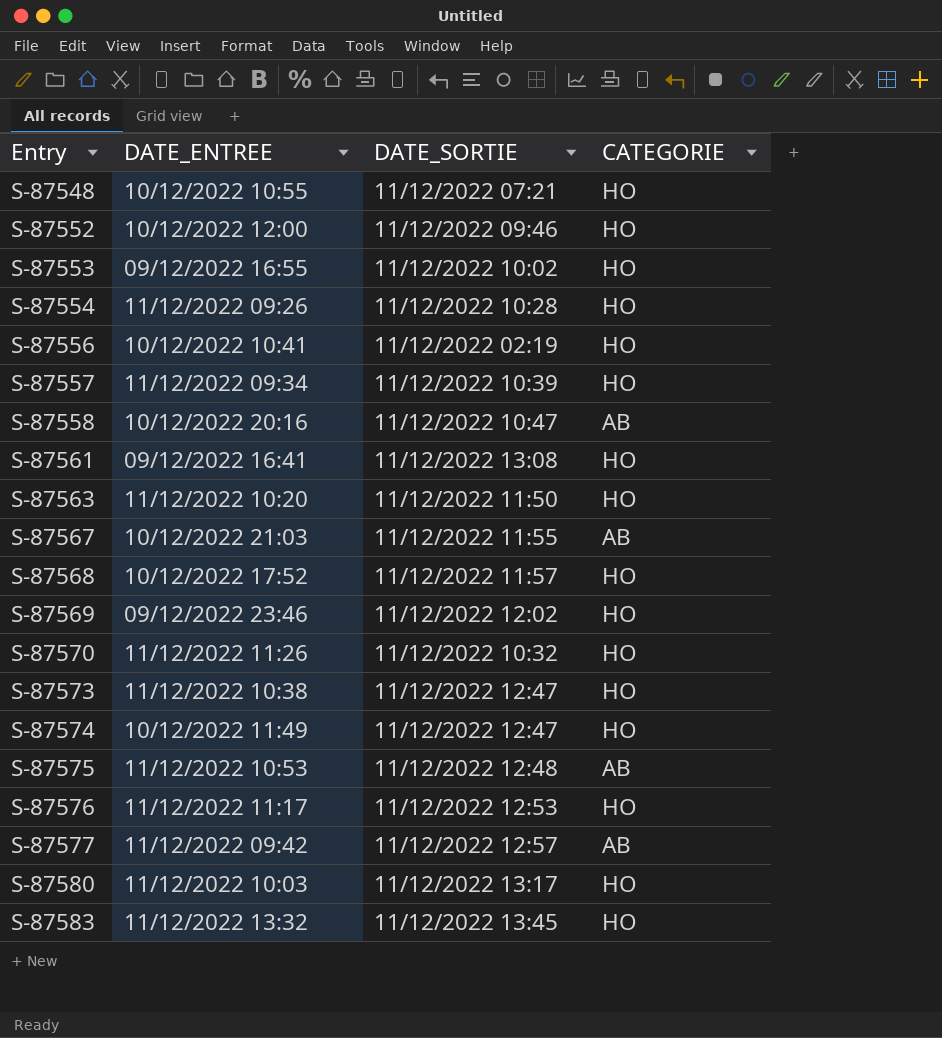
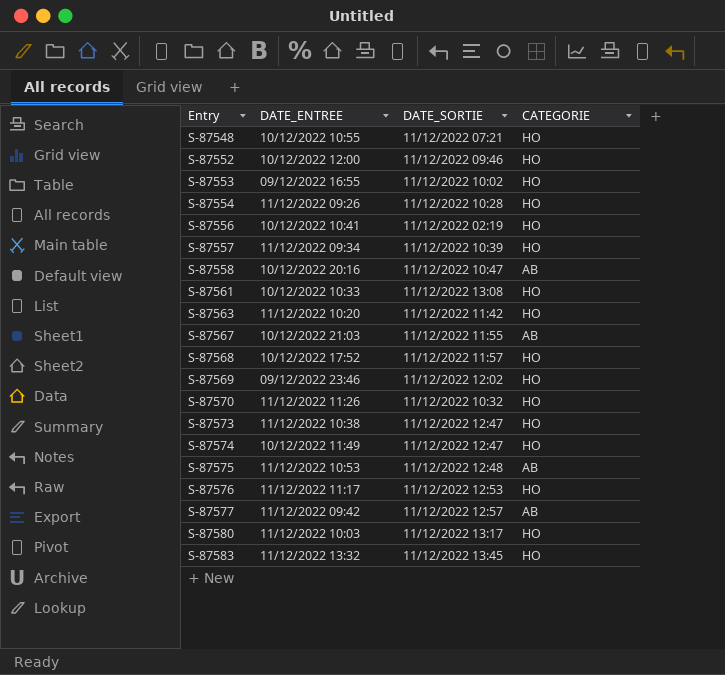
S-87561 | DATE_ENTREE: 09/12/2022 16:41 -> 10/12/2022 10:33
S-87563 | DATE_SORTIE: 11/12/2022 11:50 -> 11/12/2022 11:42

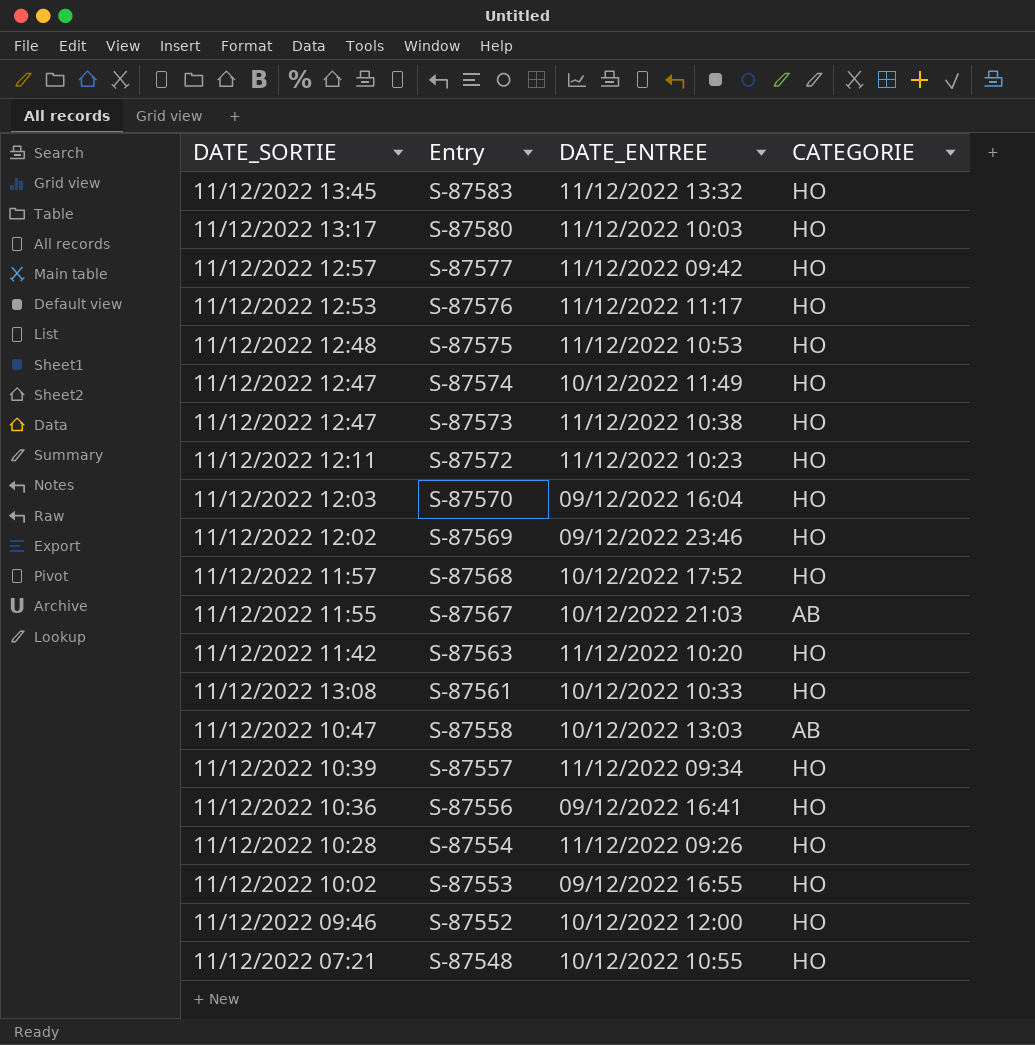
row order: Entry ascending -> Entry descending
column DATE_SORTIE | position: 3 -> 1
S-87577 | CATEGORIE: AB -> HO
S-87575 | CATEGORIE: AB -> HO
row S-87572: none -> 11/12/2022 12:11 | 11/12/2022 10:23 | HO
S-87570 | DATE_SORTIE: 11/12/2022 10:32 -> 11/12/2022 12:03
S-87570 | DATE_ENTREE: 11/12/2022 11:26 -> 09/12/2022 16:04
S-87558 | DATE_ENTREE: 10/12/2022 20:16 -> 10/12/2022 13:03
S-87556 | DATE_SORTIE: 11/12/2022 02:19 -> 11/12/2022 10:36
S-87556 | DATE_ENTREE: 10/12/2022 10:41 -> 09/12/2022 16:41

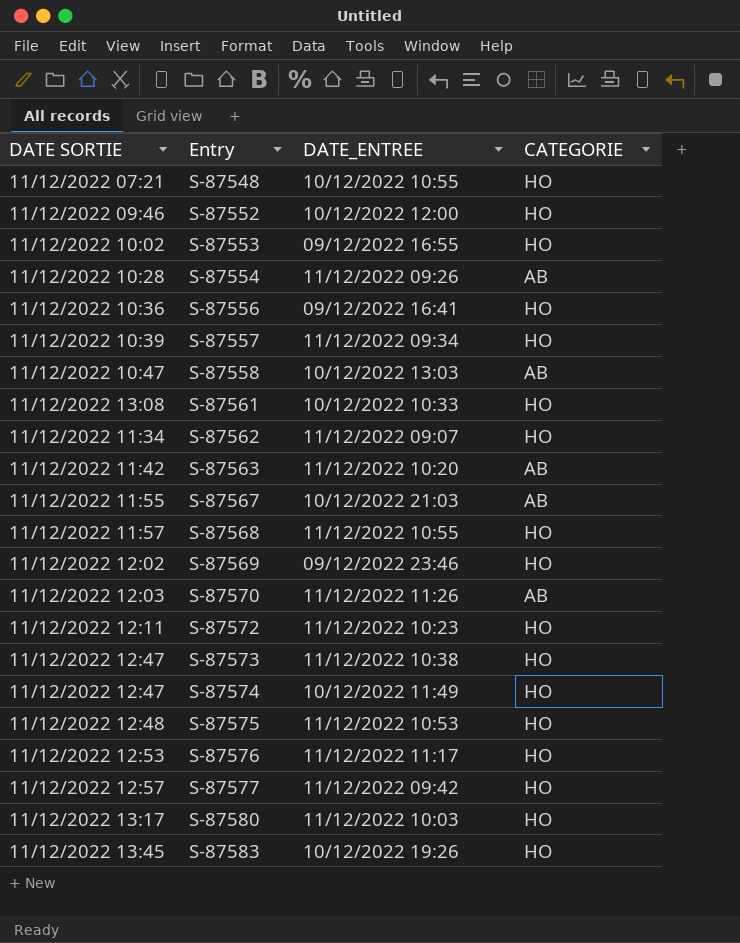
row order: Entry descending -> Entry ascending
column name: DATE_SORTIE -> DATE SORTIE
S-87554 | CATEGORIE: HO -> AB
row S-87562: none -> 11/12/2022 11:34 | 11/12/2022 09:07 | HO
S-87563 | CATEGORIE: HO -> AB
S-87568 | DATE_ENTREE: 10/12/2022 17:52 -> 11/12/2022 10:55
S-87570 | DATE_ENTREE: 09/12/2022 16:04 -> 11/12/2022 11:26
S-87570 | CATEGORIE: HO -> AB
S-87583 | DATE_ENTREE: 11/12/2022 13:32 -> 10/12/2022 19:26

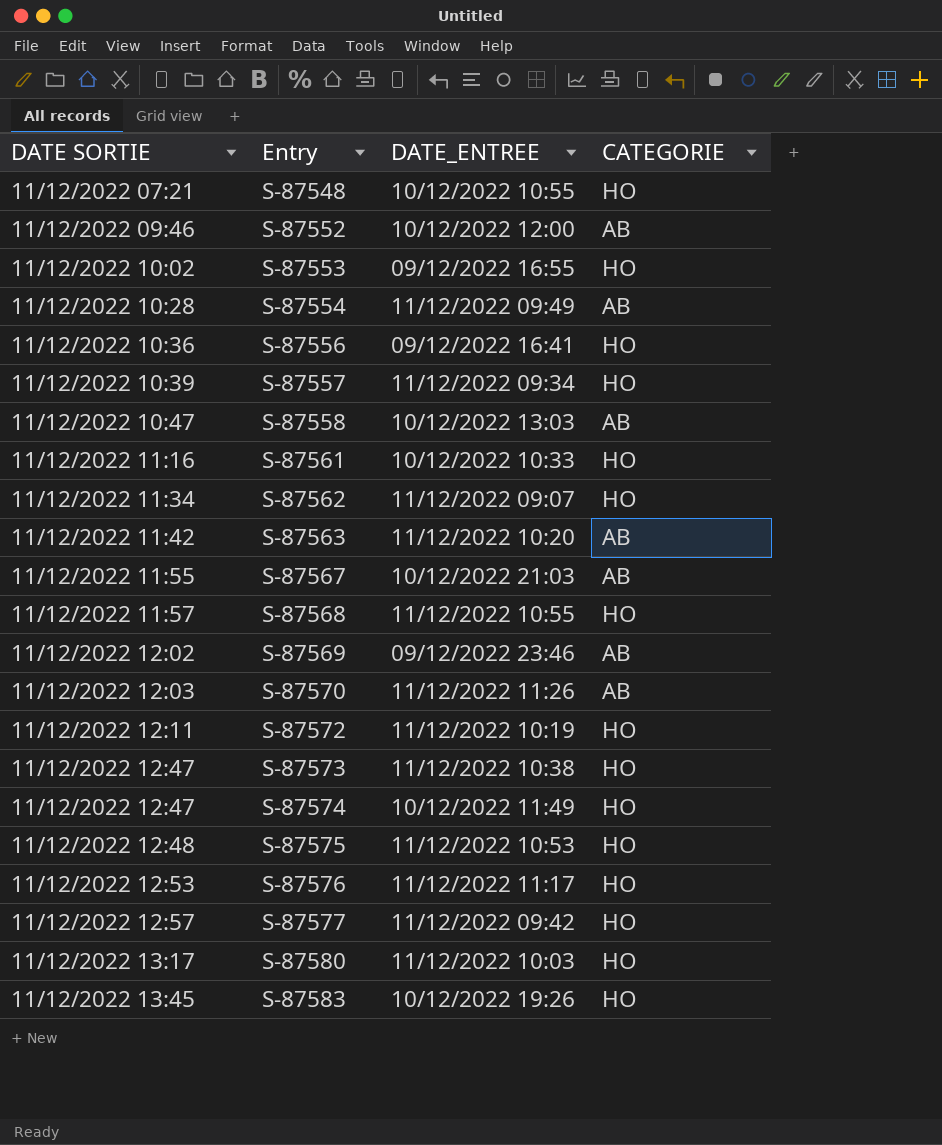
S-87552 | CATEGORIE: HO -> AB
S-87554 | DATE_ENTREE: 11/12/2022 09:26 -> 11/12/2022 09:49
S-87561 | DATE SORTIE: 11/12/2022 13:08 -> 11/12/2022 11:16
S-87569 | CATEGORIE: HO -> AB
S-87572 | DATE_ENTREE: 11/12/2022 10:23 -> 11/12/2022 10:19

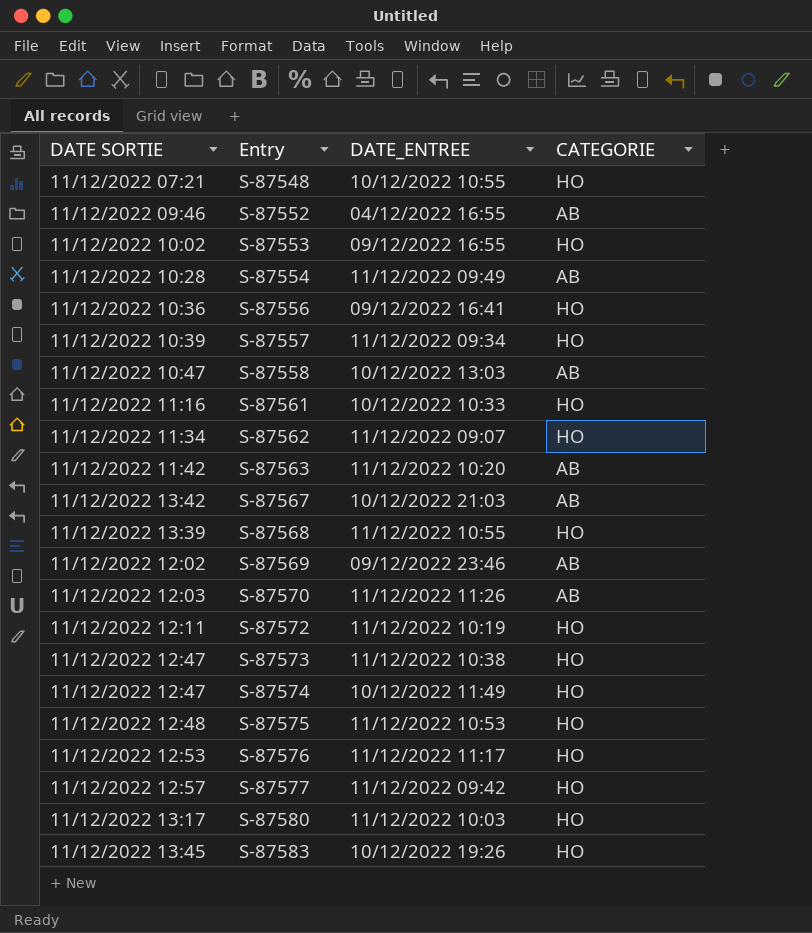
S-87552 | DATE_ENTREE: 10/12/2022 12:00 -> 04/12/2022 16:55
S-87567 | DATE SORTIE: 11/12/2022 11:55 -> 11/12/2022 13:42
S-87568 | DATE SORTIE: 11/12/2022 11:57 -> 11/12/2022 13:39

